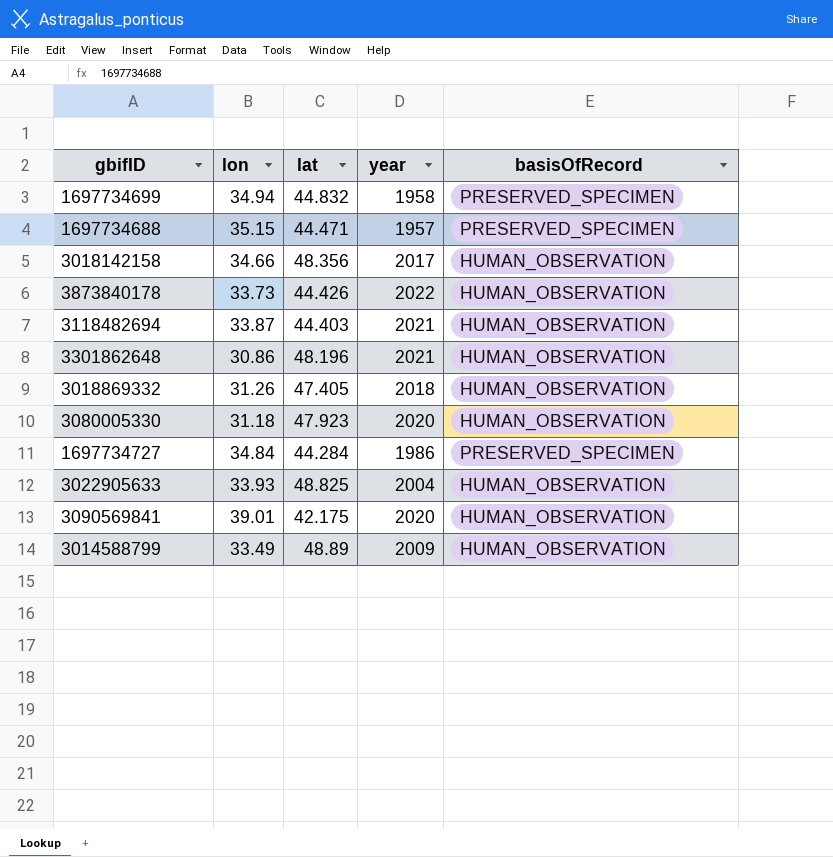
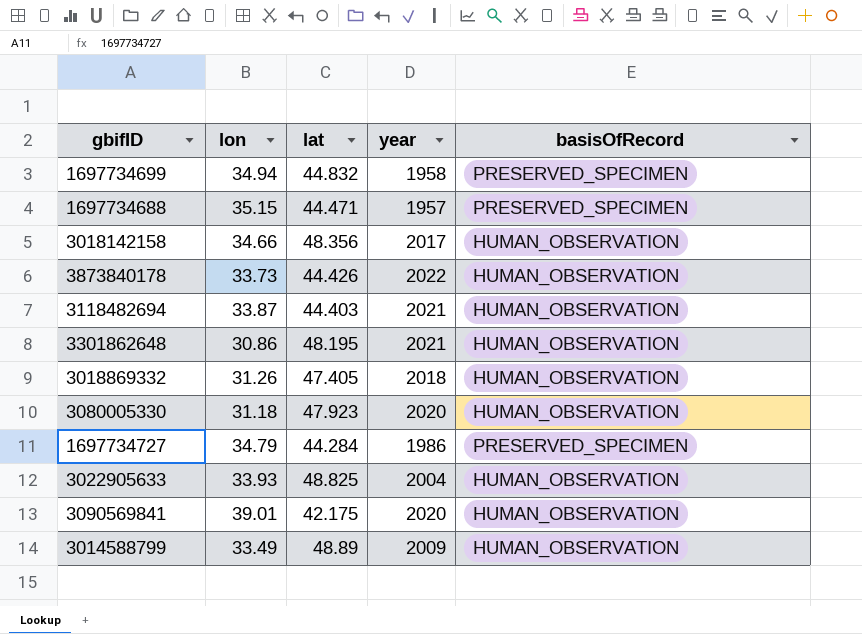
3301862648 | lat: 48.196 -> 48.195
1697734727 | lon: 34.84 -> 34.79

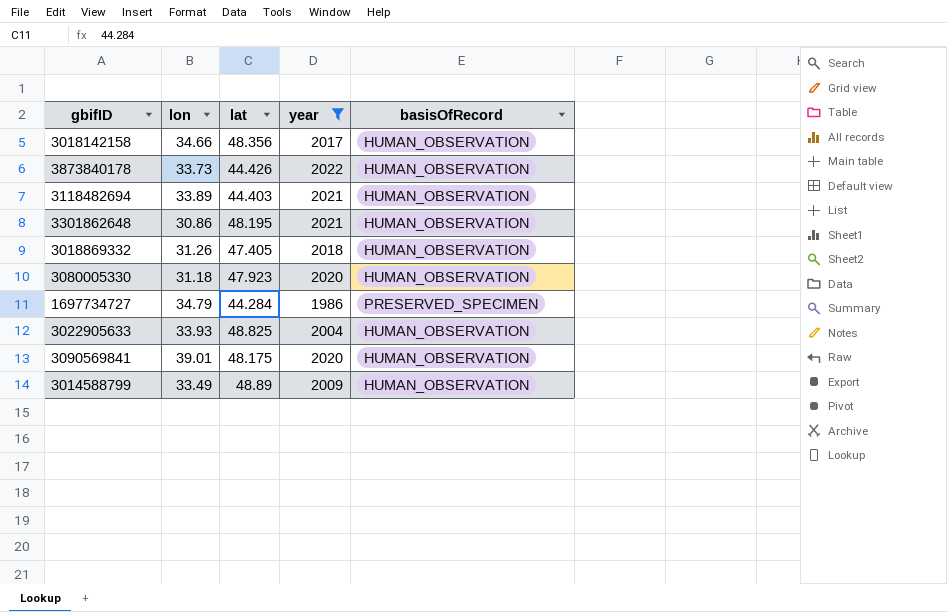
filter: none -> year >= 1986
3118482694 | lon: 33.87 -> 33.89
3090569841 | lat: 42.175 -> 48.175

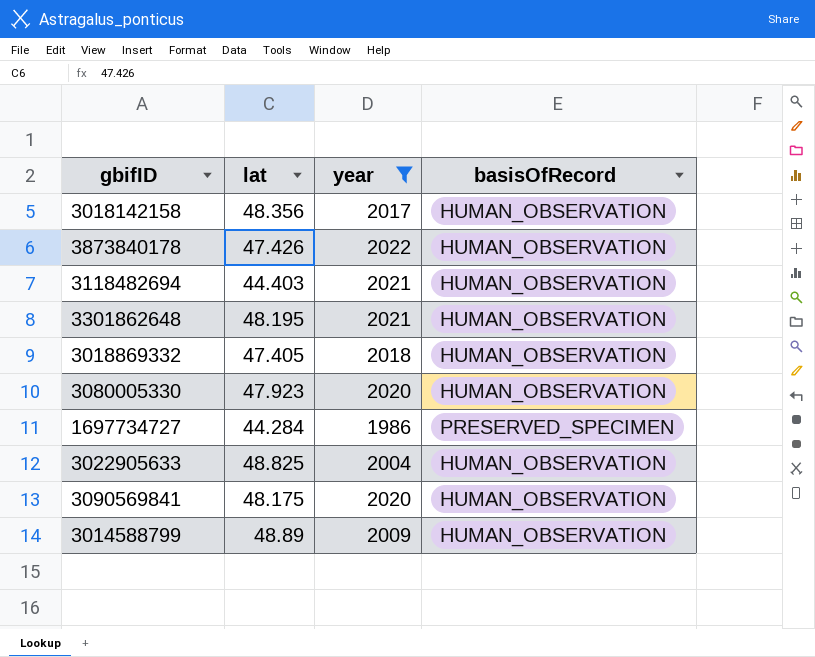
column lon | position: 2 -> none
3873840178 | lat: 44.426 -> 47.426

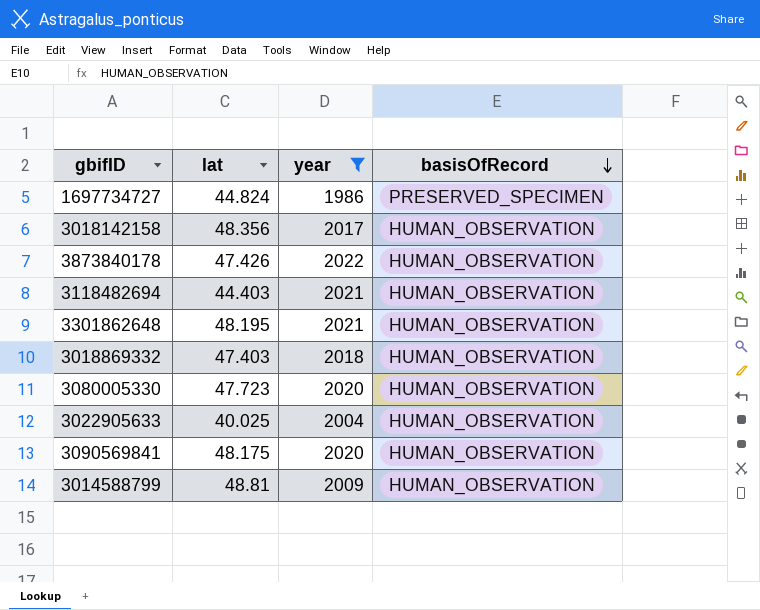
row order: none -> basisOfRecord descending
1697734727 | lat: 44.284 -> 44.824
3018869332 | lat: 47.405 -> 47.403
3080005330 | lat: 47.923 -> 47.723
3022905633 | lat: 48.825 -> 40.025
3014588799 | lat: 48.89 -> 48.81

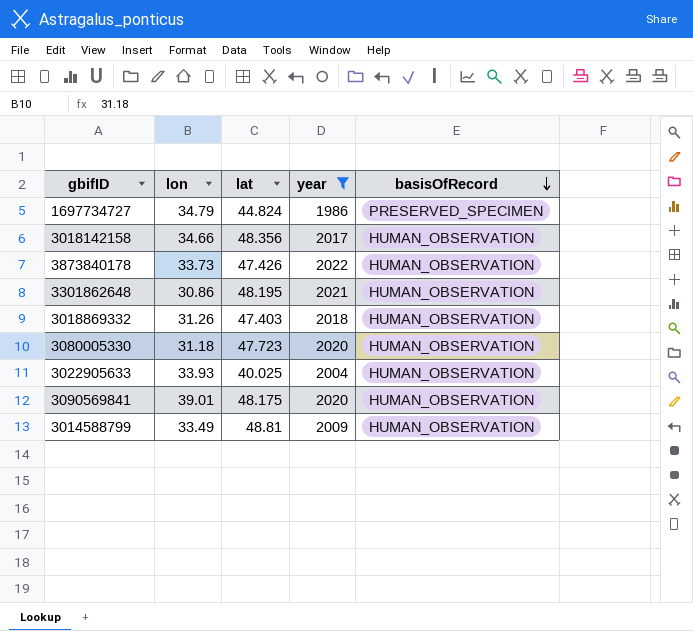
column lon | position: none -> 2
row 3118482694: 44.403 | 2021 | HUMAN_OBSERVATION -> none

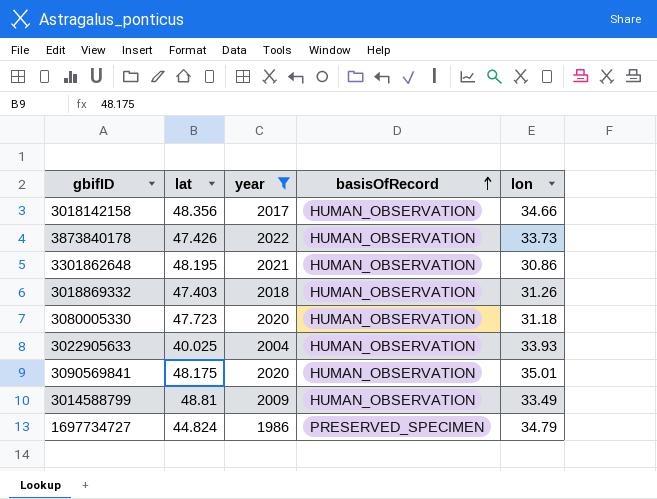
row order: basisOfRecord descending -> basisOfRecord ascending
column lon | position: 2 -> 5
3090569841 | lon: 39.01 -> 35.01

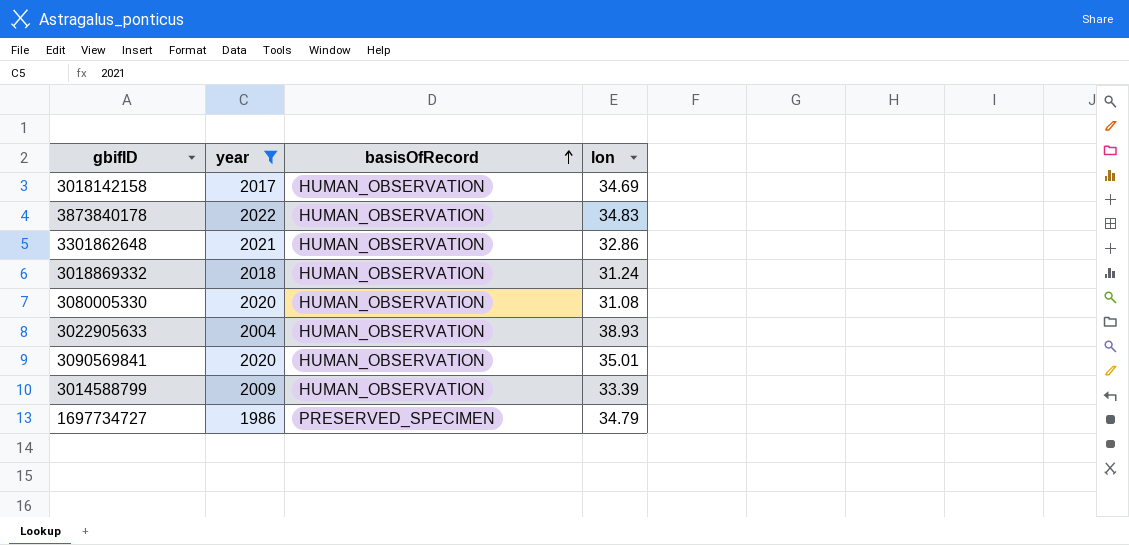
column lat | position: 2 -> none
3018142158 | lon: 34.66 -> 34.69
3873840178 | lon: 33.73 -> 34.83
3301862648 | lon: 30.86 -> 32.86
3018869332 | lon: 31.26 -> 31.24
3080005330 | lon: 31.18 -> 31.08
3022905633 | lon: 33.93 -> 38.93
3014588799 | lon: 33.49 -> 33.39

